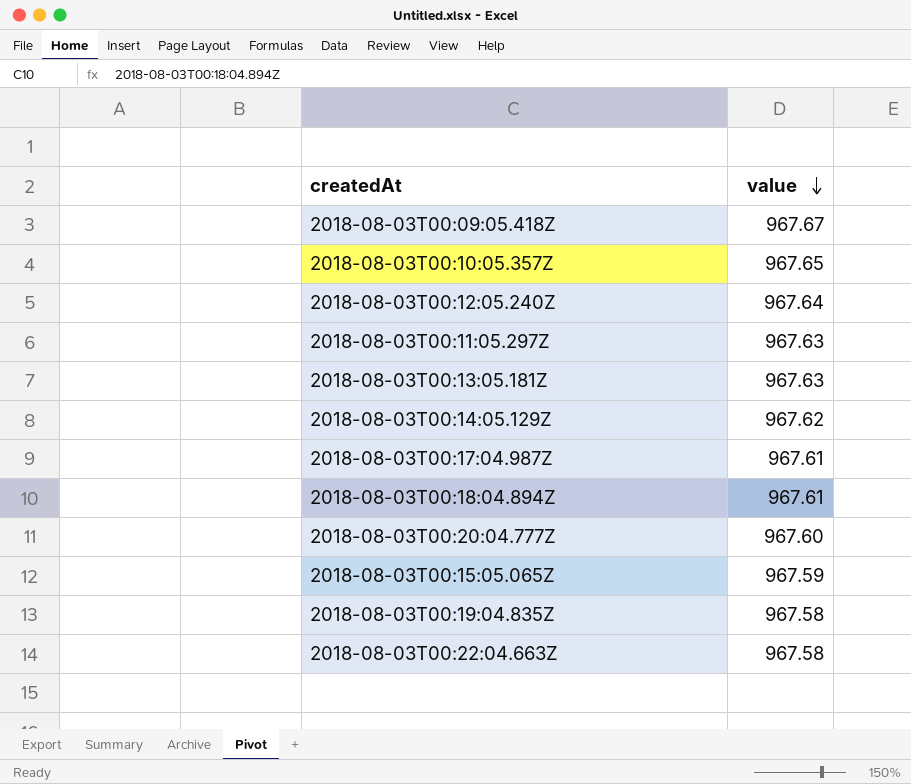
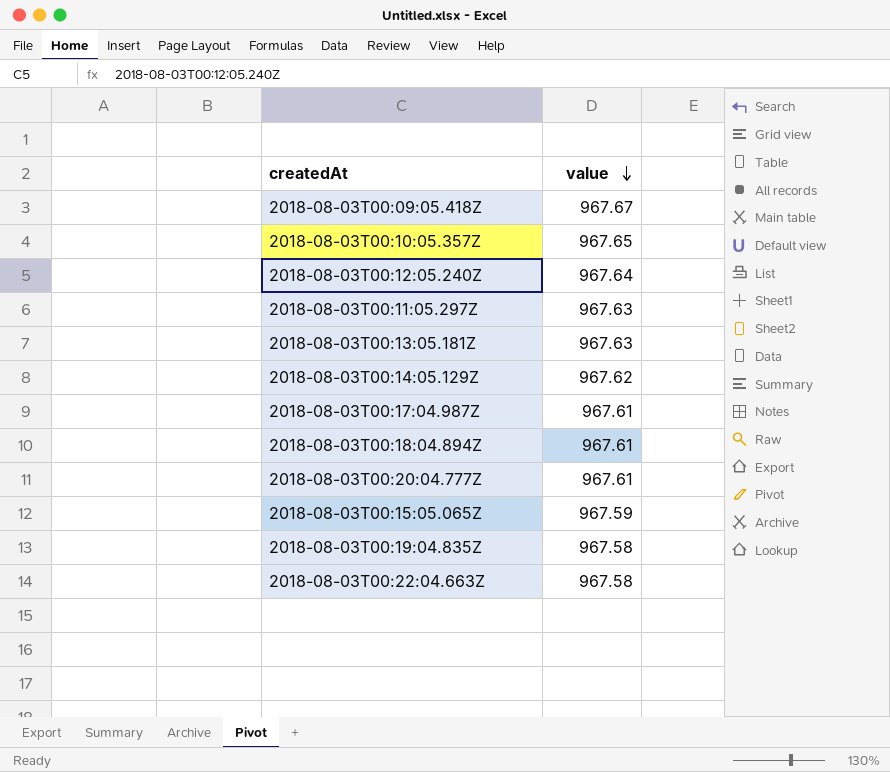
2018-08-03T00:20:04.777Z | value: 967.60 -> 967.61

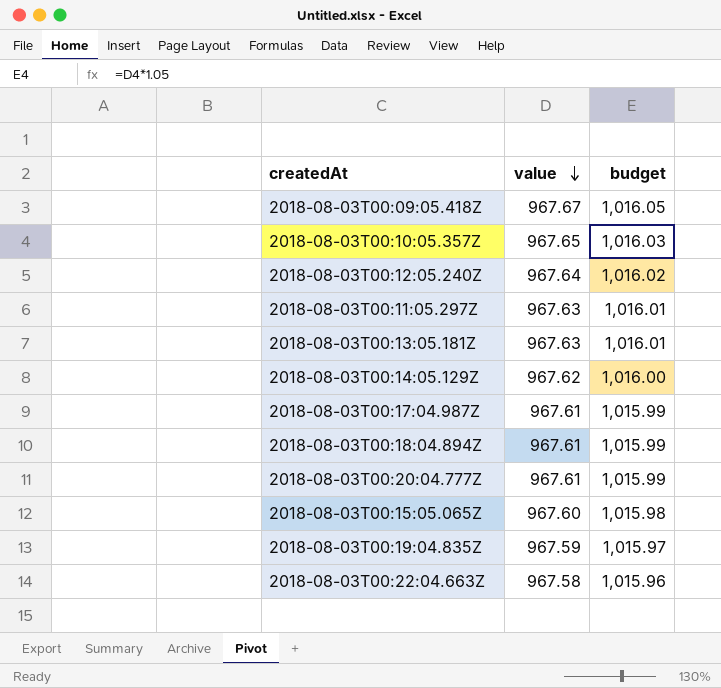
column budget | formula: none -> [value] * 1.05
2018-08-03T00:15:05.065Z | value: 967.59 -> 967.60
2018-08-03T00:19:04.835Z | value: 967.58 -> 967.59

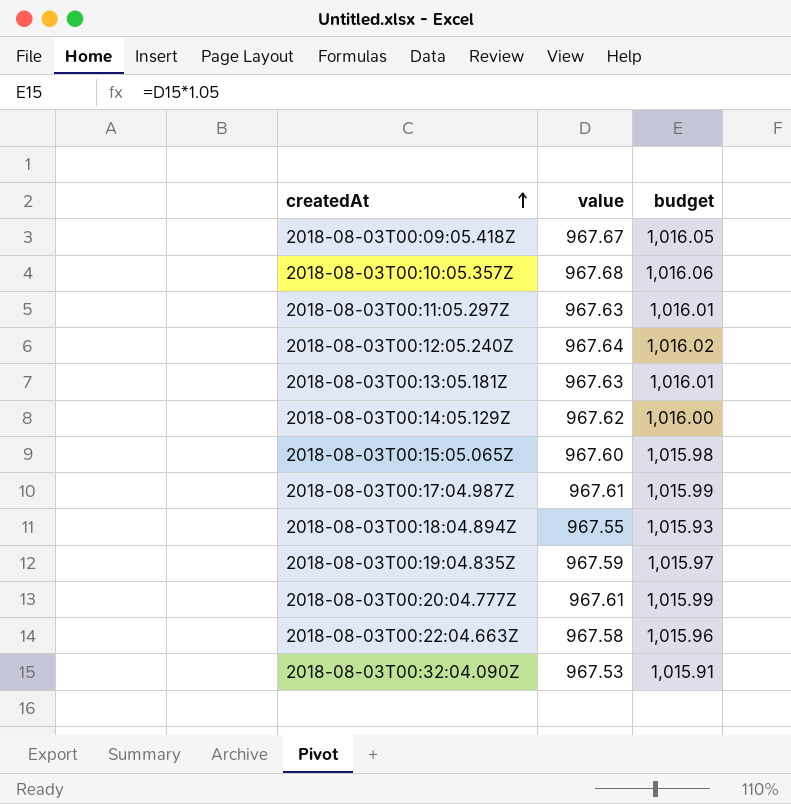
row order: value descending -> createdAt ascending
2018-08-03T00:10:05.357Z | value: 967.65 -> 967.68
2018-08-03T00:10:05.357Z | budget: 1,016.03 -> 1,016.06
2018-08-03T00:18:04.894Z | value: 967.61 -> 967.55
2018-08-03T00:18:04.894Z | budget: 1,015.99 -> 1,015.93
row 2018-08-03T00:32:04.090Z: none -> 967.53 | 1,015.91

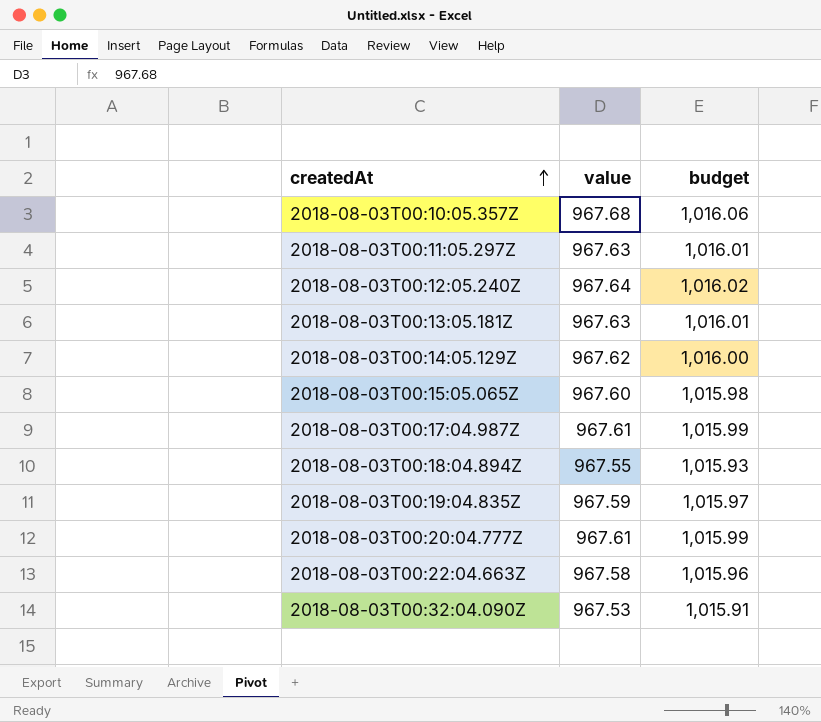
row 2018-08-03T00:09:05.418Z: 967.67 | 1,016.05 -> none

